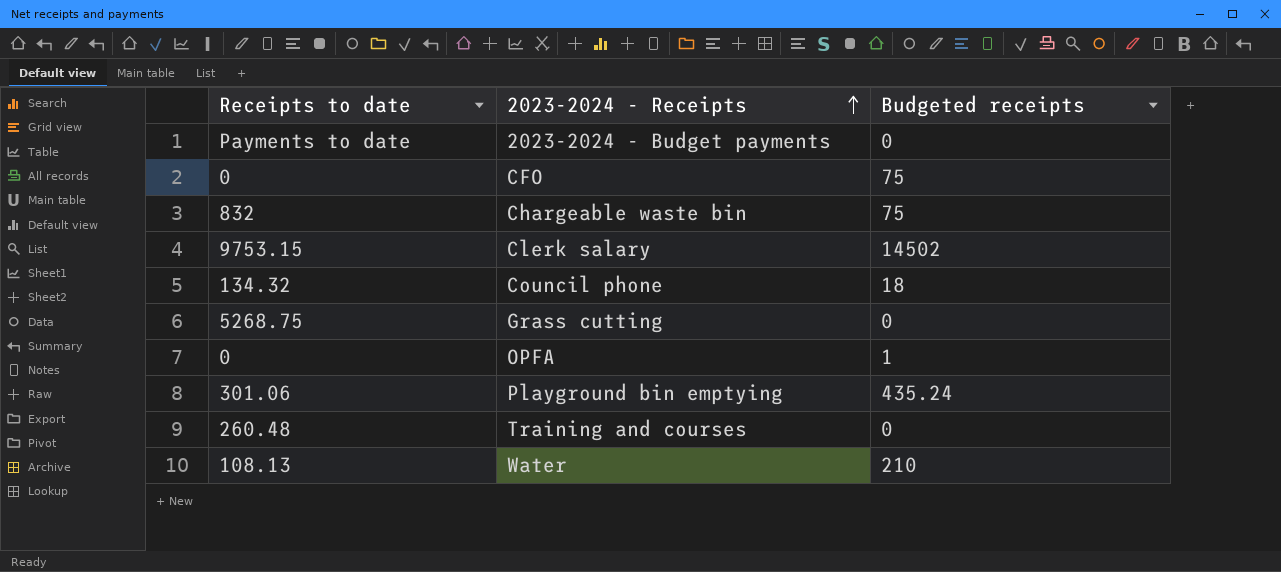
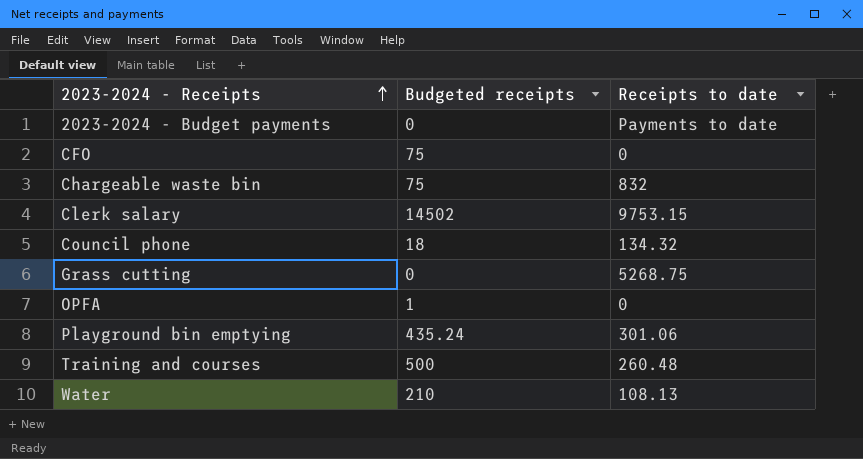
column Receipts to date | position: 1 -> 3
Training and courses | Budgeted receipts: 0 -> 500

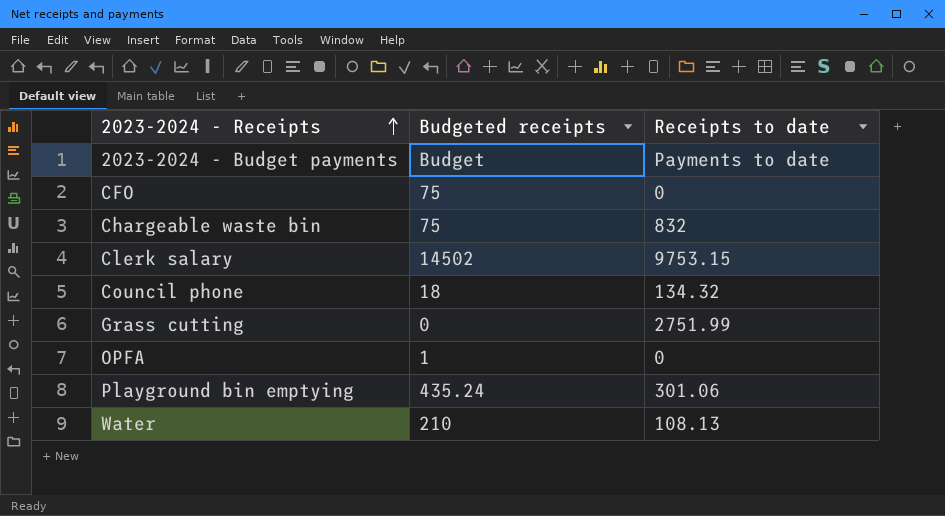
row Training and courses: 500 | 260.48 -> none
2023-2024 - Budget payments | Budgeted receipts: 0 -> Budget
Grass cutting | Receipts to date: 5268.75 -> 2751.99

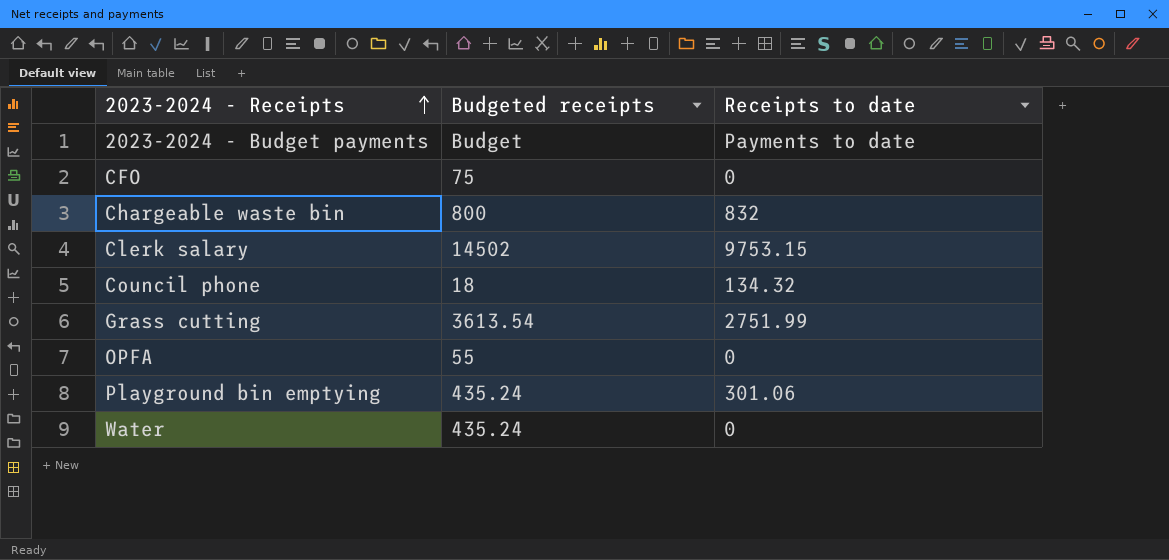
Chargeable waste bin | Budgeted receipts: 75 -> 800
Grass cutting | Budgeted receipts: 0 -> 3613.54
OPFA | Budgeted receipts: 1 -> 55
Water | Budgeted receipts: 210 -> 435.24
Water | Receipts to date: 108.13 -> 0

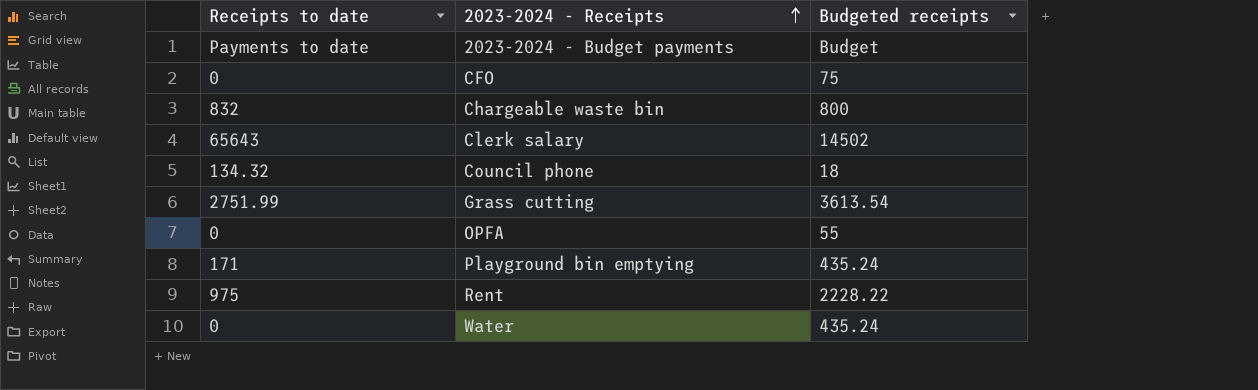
column Receipts to date | position: 3 -> 1
Clerk salary | Receipts to date: 9753.15 -> 65643
Playground bin emptying | Receipts to date: 301.06 -> 171
row Rent: none -> 975 | 2228.22

